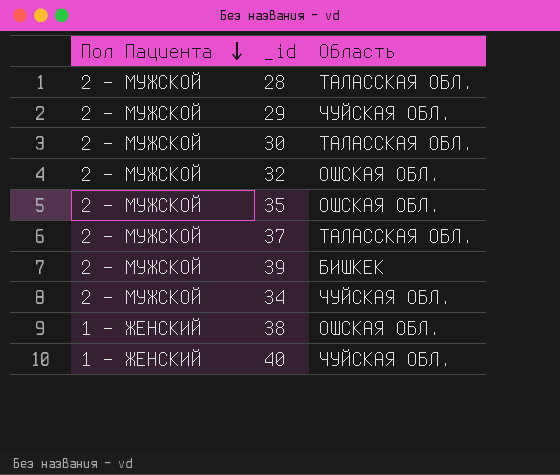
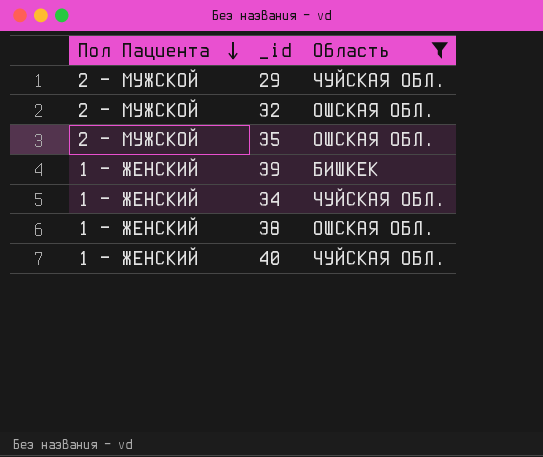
filter: none -> Область != ТАЛАССКАЯ ОБЛ.
39 | Пол Пациента: 2 - МУЖСКОЙ -> 1 - ЖЕНСКИЙ
34 | Пол Пациента: 2 - МУЖСКОЙ -> 1 - ЖЕНСКИЙ

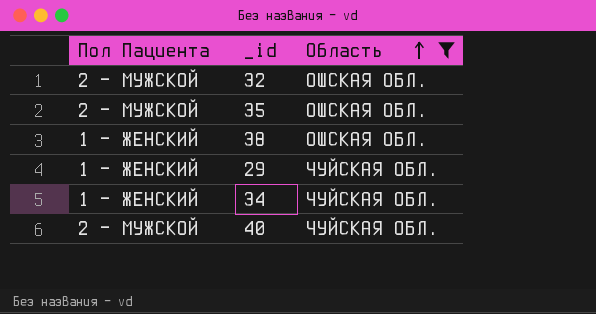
row order: Пол Пациента descending -> Область ascending
row 39: 1 - ЖЕНСКИЙ | БИШКЕК -> none
29 | Пол Пациента: 2 - МУЖСКОЙ -> 1 - ЖЕНСКИЙ
40 | Пол Пациента: 1 - ЖЕНСКИЙ -> 2 - МУЖСКОЙ

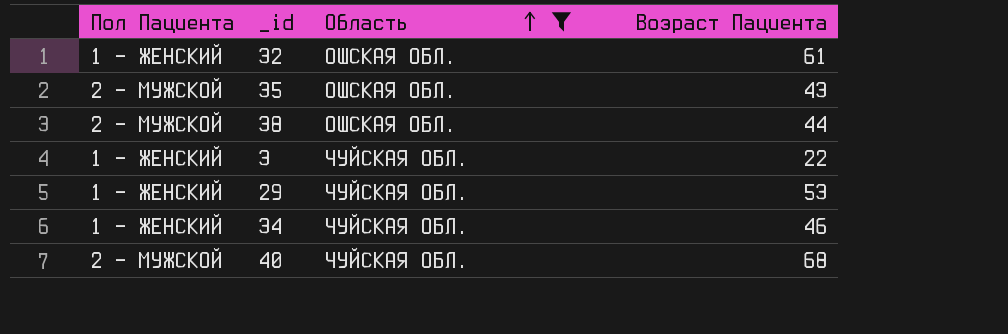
column Возраст Пациента | position: none -> 4
32 | Пол Пациента: 2 - МУЖСКОЙ -> 1 - ЖЕНСКИЙ
38 | Пол Пациента: 1 - ЖЕНСКИЙ -> 2 - МУЖСКОЙ
row 3: none -> 1 - ЖЕНСКИЙ | ЧУЙСКАЯ ОБЛ. | 22

